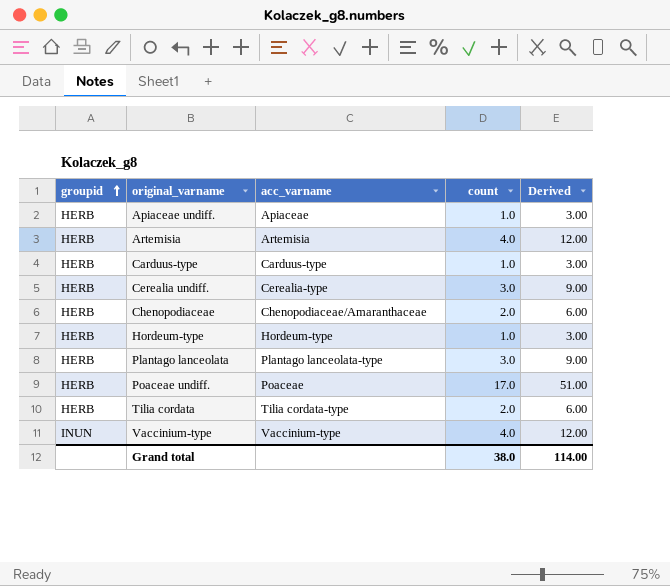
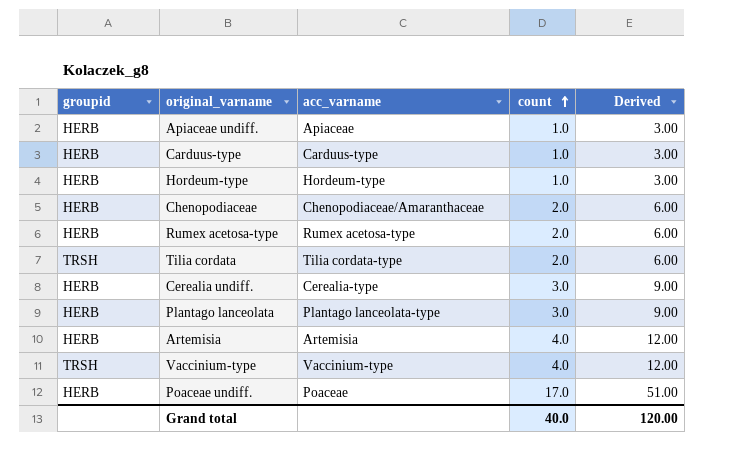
row order: groupid ascending -> count ascending
row Rumex acetosa-type: none -> HERB | Rumex acetosa-type | 2.0 | 6.00
Tilia cordata | groupid: HERB -> TRSH
Vaccinium-type | groupid: INUN -> TRSH
Grand total | count: 38.0 -> 40.0
Grand total | Derived: 114.00 -> 120.00

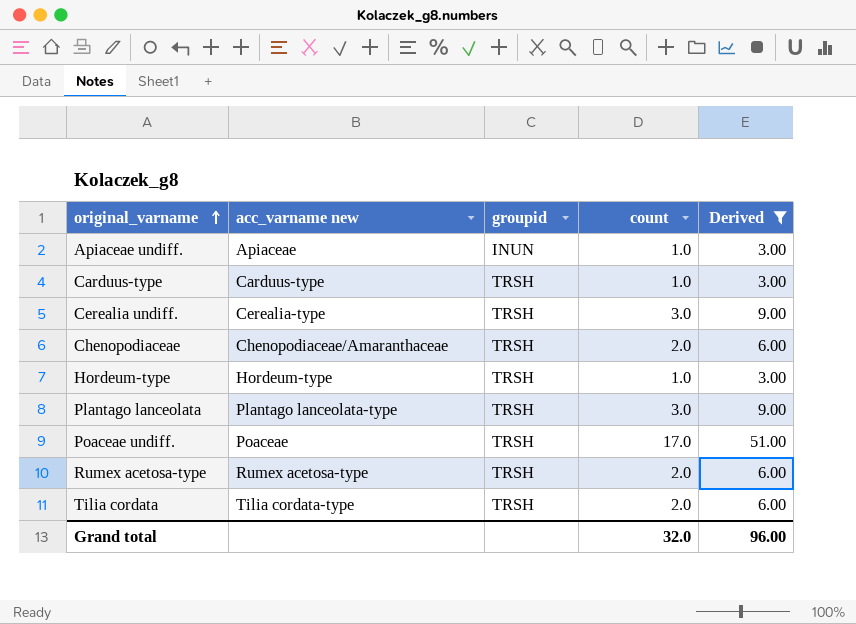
filter: none -> Derived != 12.00
row order: count ascending -> original_varname ascending
column name: acc_varname -> acc_varname new
column groupid | position: 1 -> 3
Apiaceae undiff. | groupid: HERB -> INUN
Carduus-type | groupid: HERB -> TRSH
Cerealia undiff. | groupid: HERB -> TRSH
Chenopodiaceae | groupid: HERB -> TRSH
Hordeum-type | groupid: HERB -> TRSH
Plantago lanceolata | groupid: HERB -> TRSH
Poaceae undiff. | groupid: HERB -> TRSH
Rumex acetosa-type | groupid: HERB -> TRSH
Grand total | count: 40.0 -> 32.0
Grand total | Derived: 120.00 -> 96.00

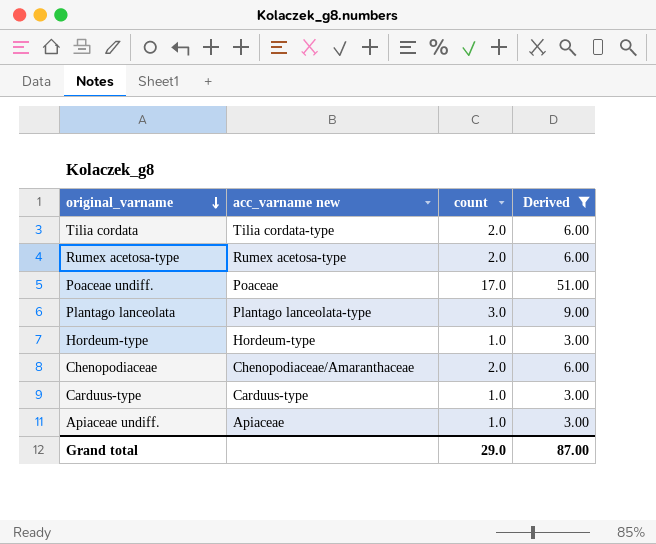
row order: original_varname ascending -> original_varname descending
column groupid | position: 3 -> none
row Cerealia undiff.: Cerealia-type | TRSH | 3.0 | 9.00 -> none
Grand total | count: 32.0 -> 29.0
Grand total | Derived: 96.00 -> 87.00

